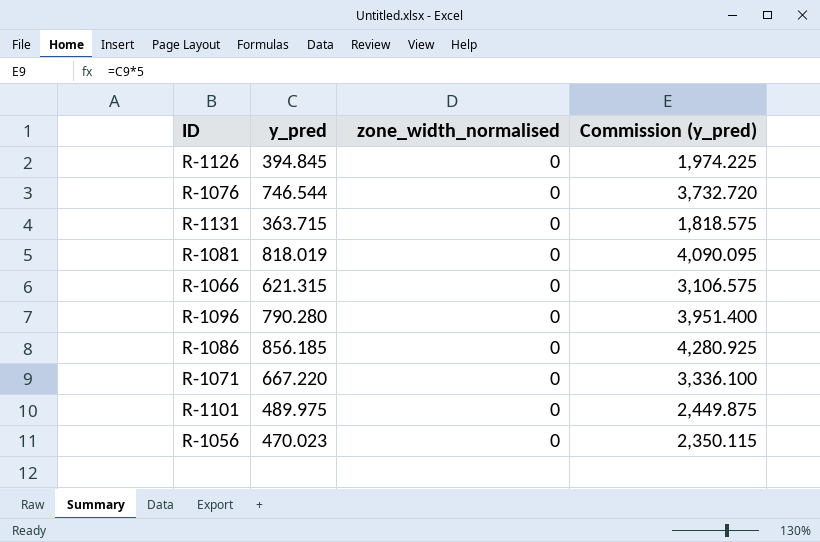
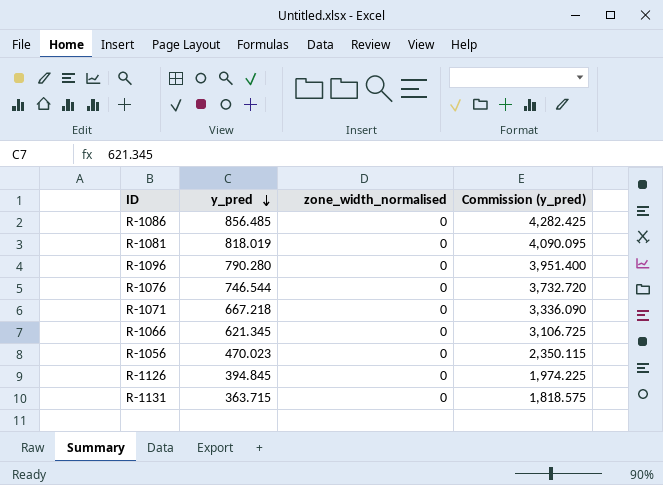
row order: none -> y_pred descending
row R-1101: 489.975 | 0 | 2,449.875 -> none
R-1086 | y_pred: 856.185 -> 856.485
R-1086 | Commission (y_pred): 4,280.925 -> 4,282.425
R-1071 | y_pred: 667.220 -> 667.218
R-1071 | Commission (y_pred): 3,336.100 -> 3,336.090
R-1066 | y_pred: 621.315 -> 621.345
R-1066 | Commission (y_pred): 3,106.575 -> 3,106.725

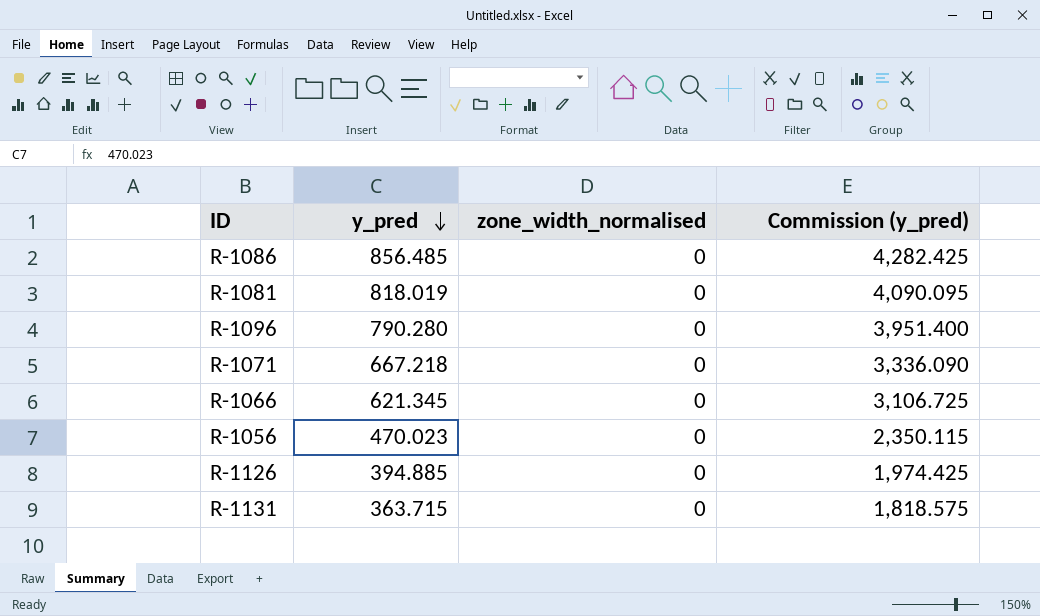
row R-1076: 746.544 | 0 | 3,732.720 -> none
R-1126 | y_pred: 394.845 -> 394.885
R-1126 | Commission (y_pred): 1,974.225 -> 1,974.425

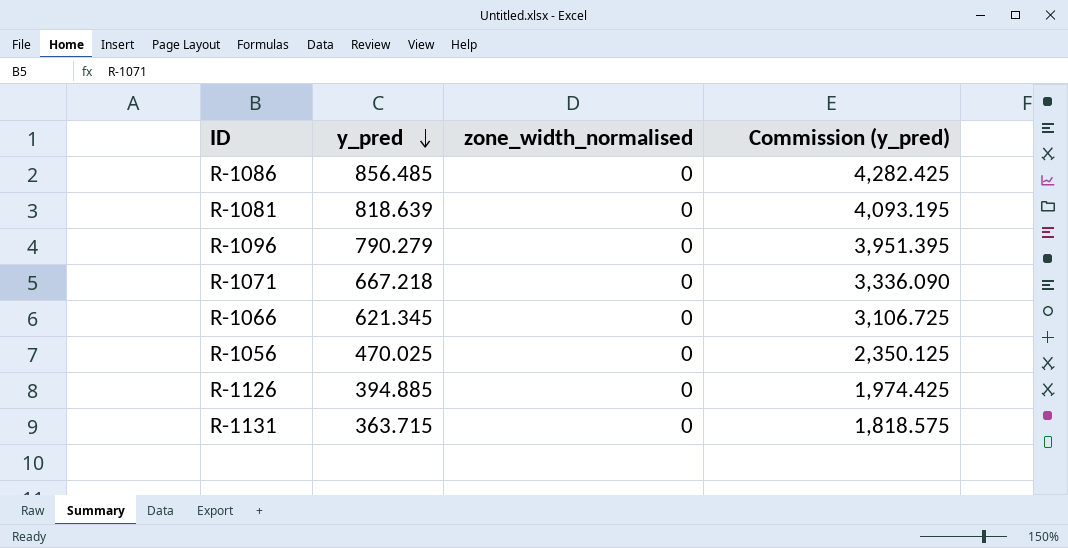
R-1081 | y_pred: 818.019 -> 818.639
R-1081 | Commission (y_pred): 4,090.095 -> 4,093.195
R-1096 | y_pred: 790.280 -> 790.279
R-1096 | Commission (y_pred): 3,951.400 -> 3,951.395
R-1056 | y_pred: 470.023 -> 470.025
R-1056 | Commission (y_pred): 2,350.115 -> 2,350.125

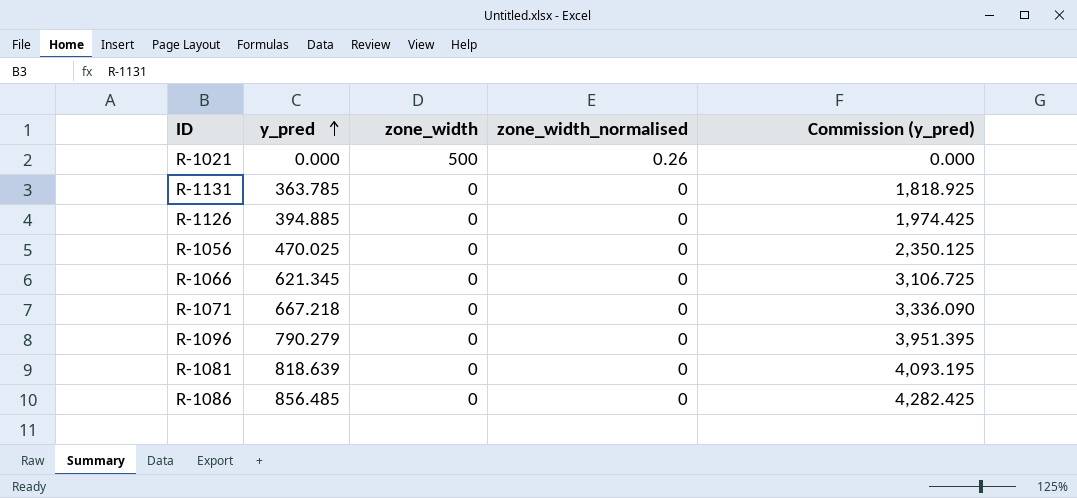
row order: y_pred descending -> y_pred ascending
column zone_width | position: none -> 3
row R-1021: none -> 0.000 | 500 | 0.26 | 0.000
R-1131 | y_pred: 363.715 -> 363.785
R-1131 | Commission (y_pred): 1,818.575 -> 1,818.925

